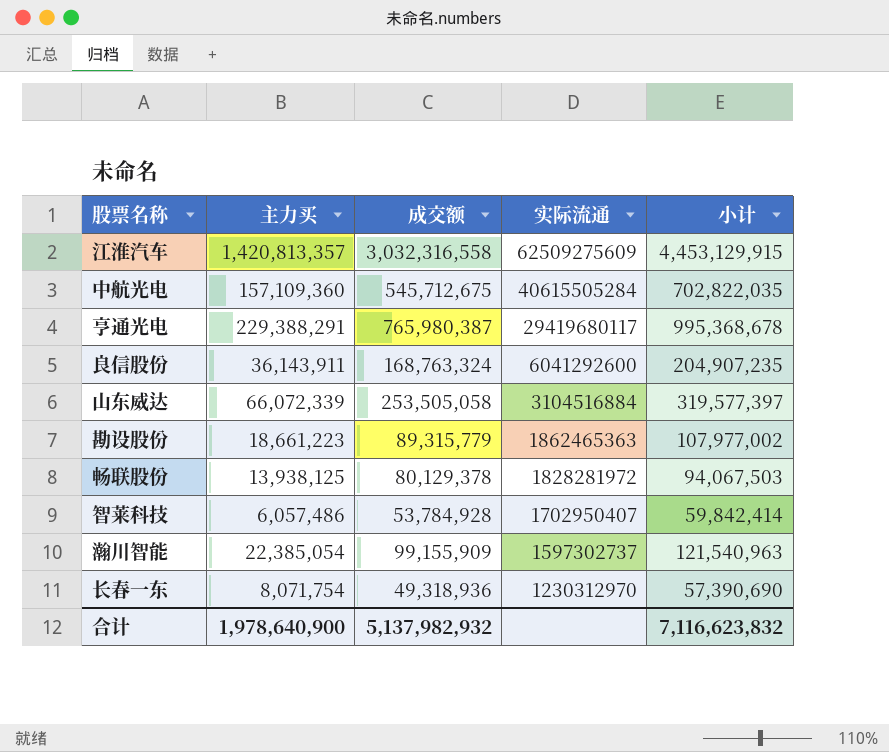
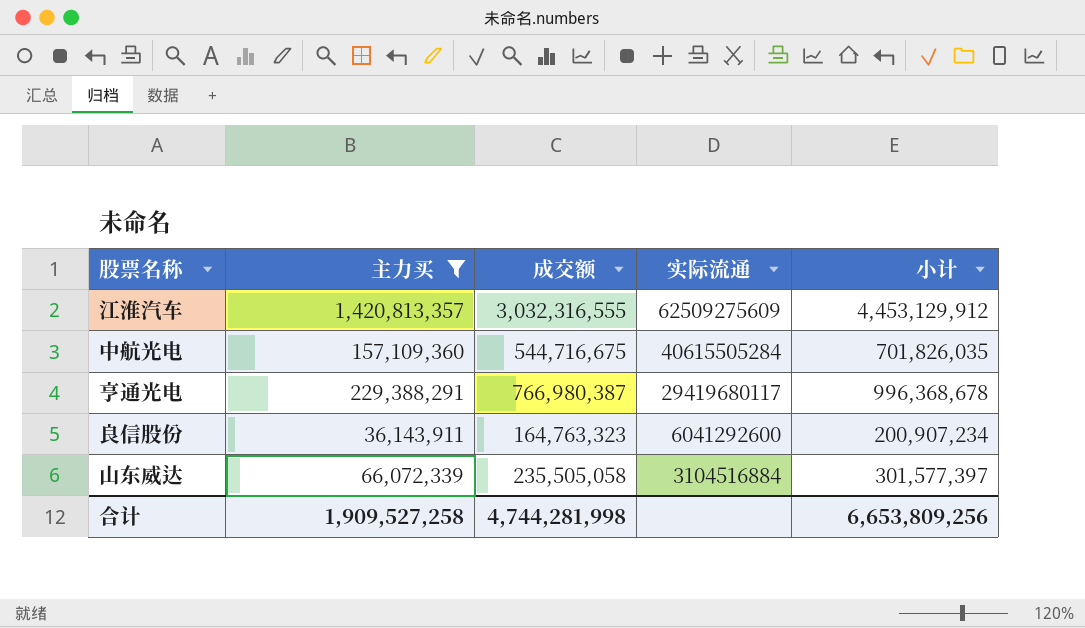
filter: none -> 主力买 >= 36,143,911
江淮汽车 | 成交额: 3,032,316,558 -> 3,032,316,555
江淮汽车 | 小计: 4,453,129,915 -> 4,453,129,912
中航光电 | 成交额: 545,712,675 -> 544,716,675
中航光电 | 小计: 702,822,035 -> 701,826,035
亨通光电 | 成交额: 765,980,387 -> 766,980,387
亨通光电 | 小计: 995,368,678 -> 996,368,678
良信股份 | 成交额: 168,763,324 -> 164,763,323
良信股份 | 小计: 204,907,235 -> 200,907,234
山东威达 | 成交额: 253,505,058 -> 235,505,058
山东威达 | 小计: 319,577,397 -> 301,577,397
合计 | 主力买: 1,978,640,900 -> 1,909,527,258
合计 | 成交额: 5,137,982,932 -> 4,744,281,998
合计 | 小计: 7,116,623,832 -> 6,653,809,256

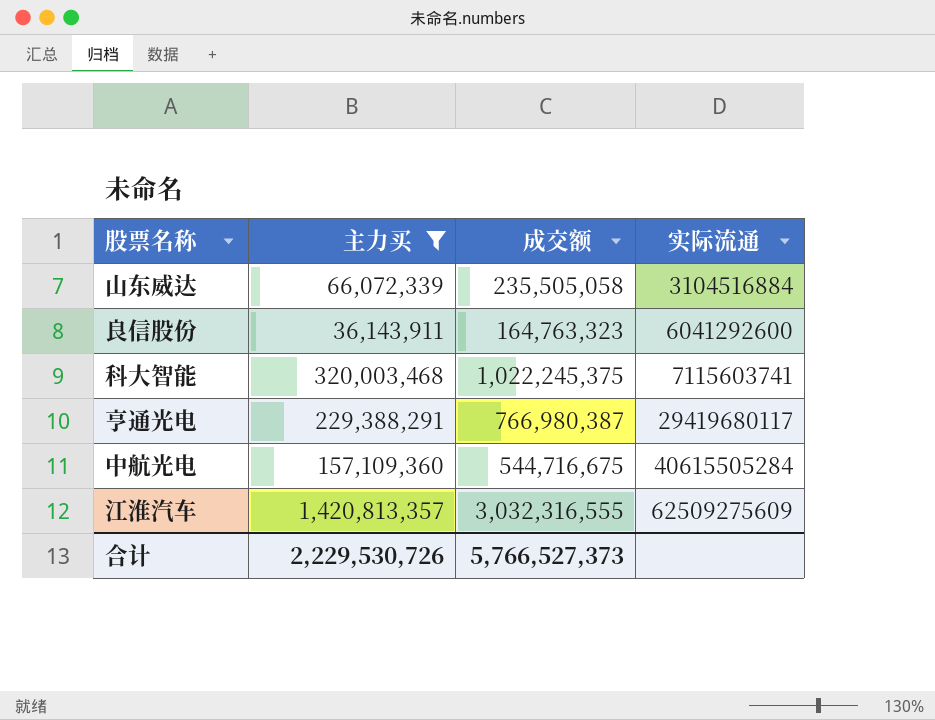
row order: 实际流通 descending -> 实际流通 ascending
column 小计 | formula: [主力买] + [成交额] -> none
row 科大智能: none -> 320,003,468 | 1,022,245,375 | 7115603741
合计 | 主力买: 1,909,527,258 -> 2,229,530,726
合计 | 成交额: 4,744,281,998 -> 5,766,527,373

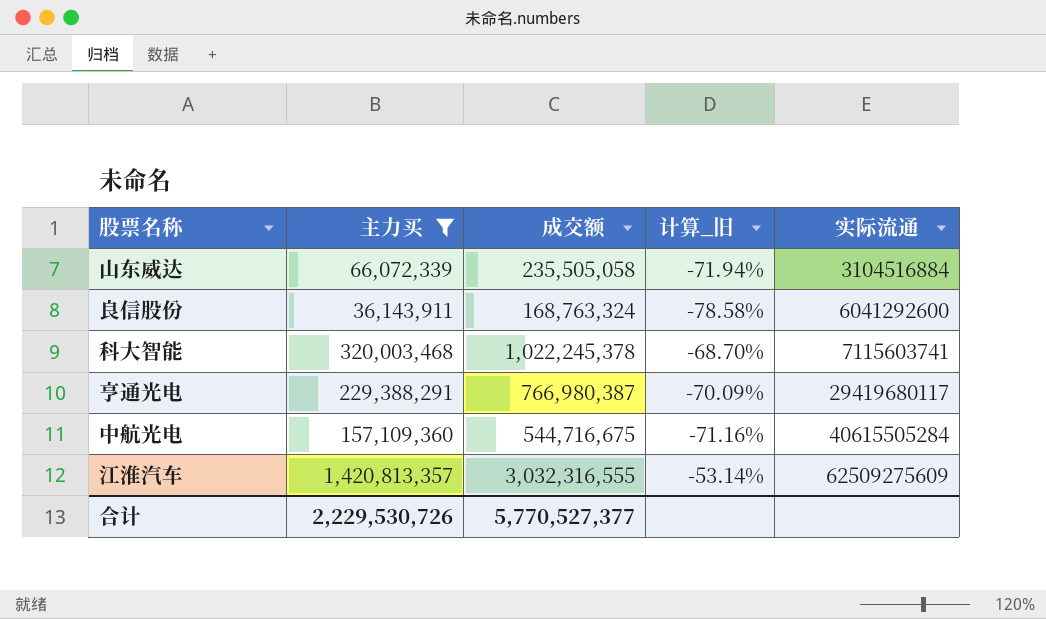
column 计算_旧 | formula: none -> ([主力买] - [成交额]) / [成交额]
良信股份 | 成交额: 164,763,323 -> 168,763,324
科大智能 | 成交额: 1,022,245,375 -> 1,022,245,378
合计 | 成交额: 5,766,527,373 -> 5,770,527,377

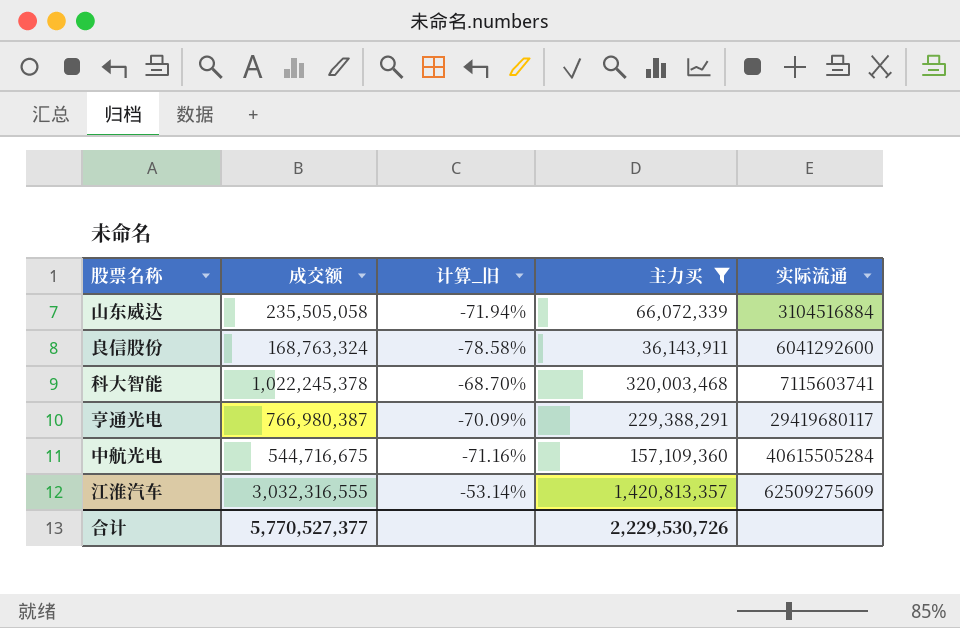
column 主力买 | position: 2 -> 4

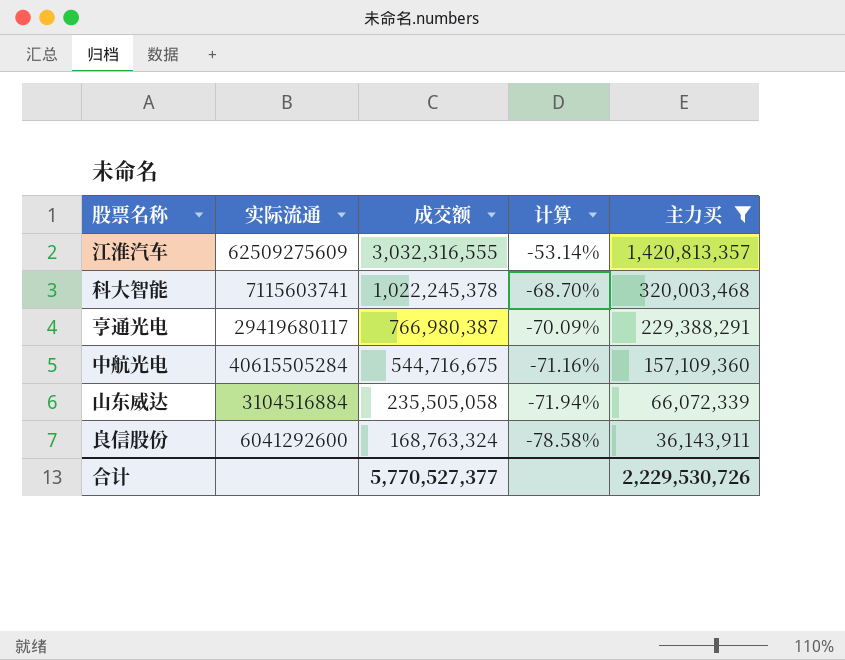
row order: 实际流通 ascending -> 成交额 descending
column 实际流通 | position: 5 -> 2
column name: 计算_旧 -> 计算

